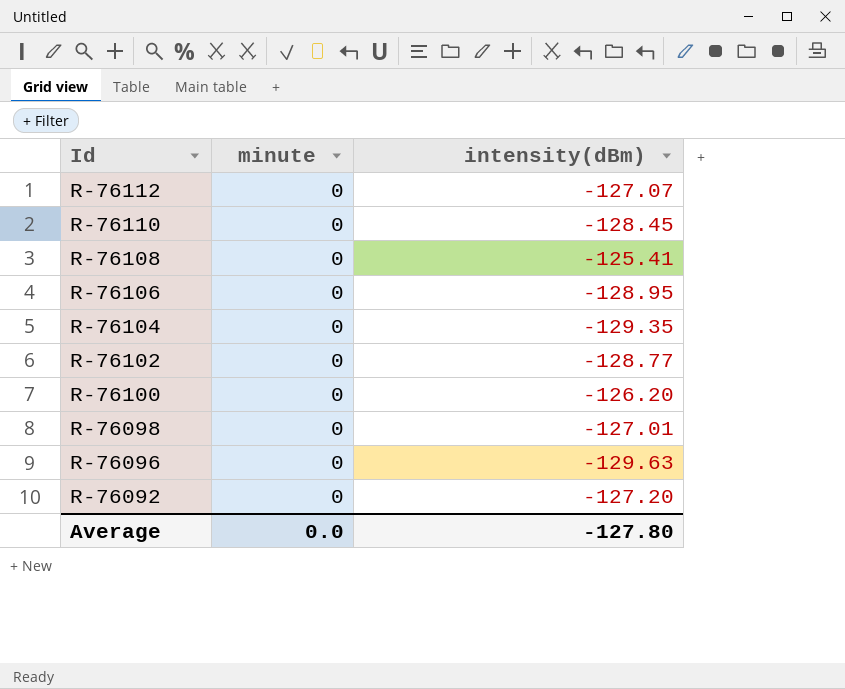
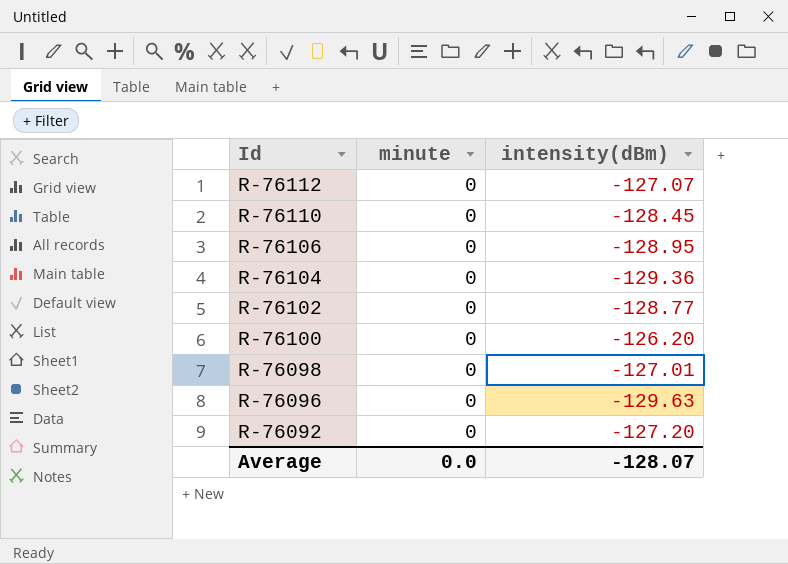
row R-76108: 0 | -125.41 -> none
R-76104 | intensity(dBm): -129.35 -> -129.36
Average | intensity(dBm): -127.80 -> -128.07

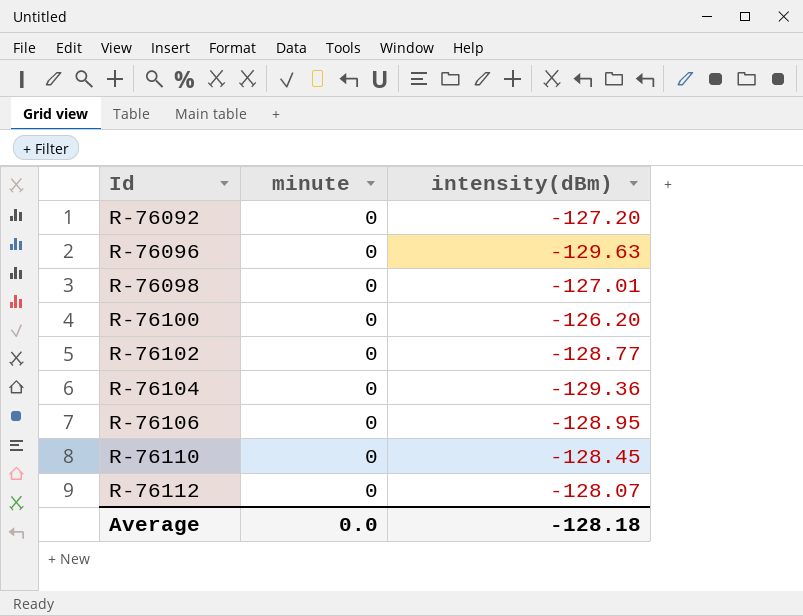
row order: Id descending -> Id ascending
R-76112 | intensity(dBm): -127.07 -> -128.07
Average | intensity(dBm): -128.07 -> -128.18

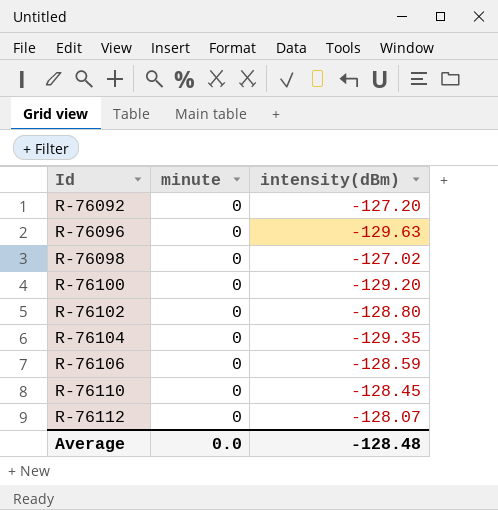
R-76098 | intensity(dBm): -127.01 -> -127.02
R-76100 | intensity(dBm): -126.20 -> -129.20
R-76102 | intensity(dBm): -128.77 -> -128.80
R-76104 | intensity(dBm): -129.36 -> -129.35
R-76106 | intensity(dBm): -128.95 -> -128.59
Average | intensity(dBm): -128.18 -> -128.48

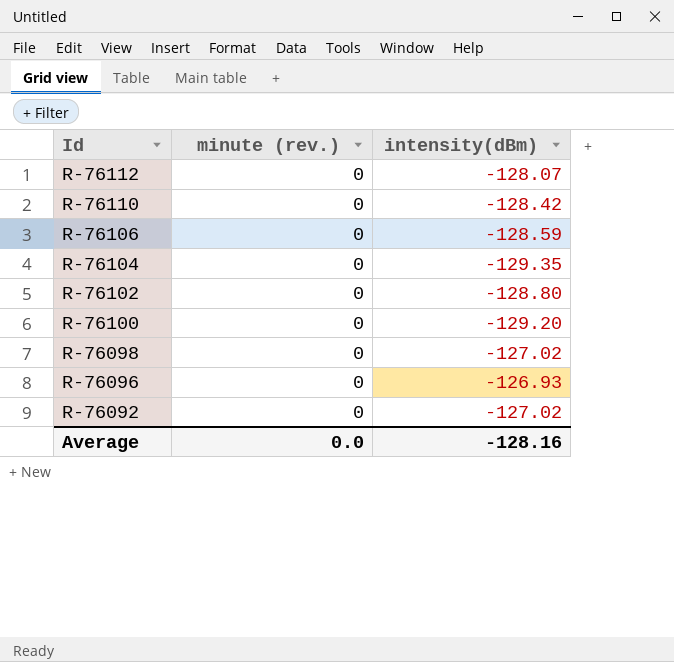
row order: Id ascending -> Id descending
column name: minute -> minute (rev.)
R-76110 | intensity(dBm): -128.45 -> -128.42
R-76096 | intensity(dBm): -129.63 -> -126.93
R-76092 | intensity(dBm): -127.20 -> -127.02
Average | intensity(dBm): -128.48 -> -128.16

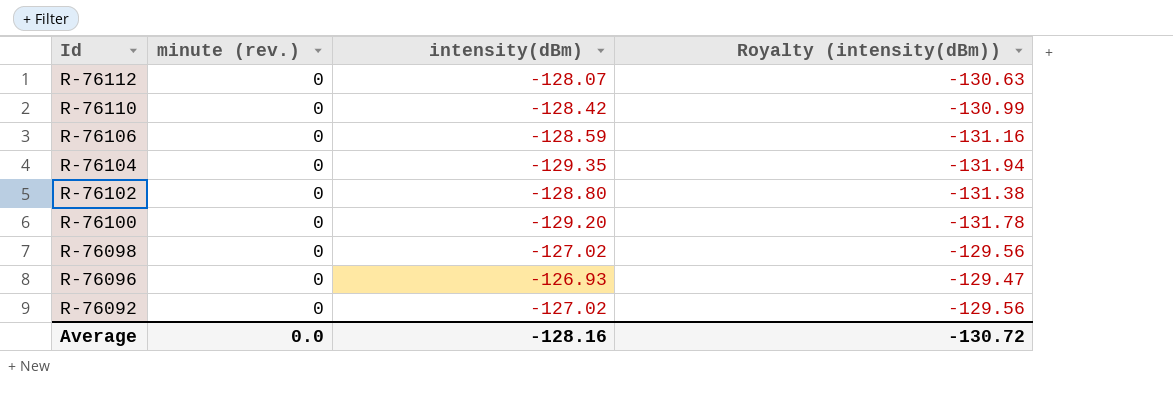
column Royalty (intensity(dBm)) | formula: none -> [intensity(dBm)] * 1.02

